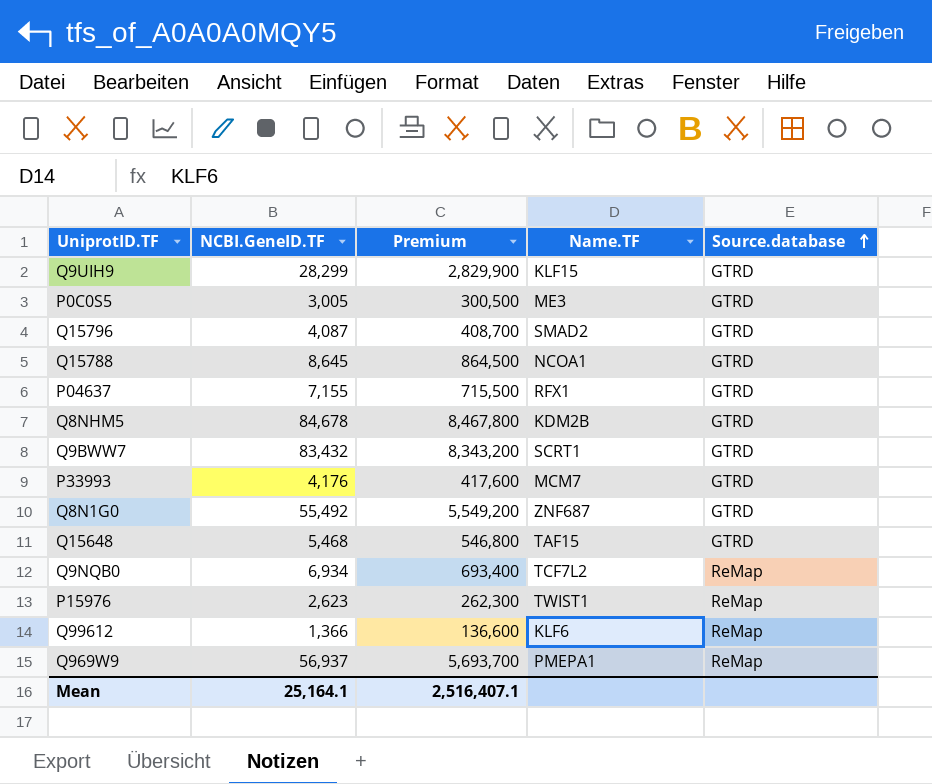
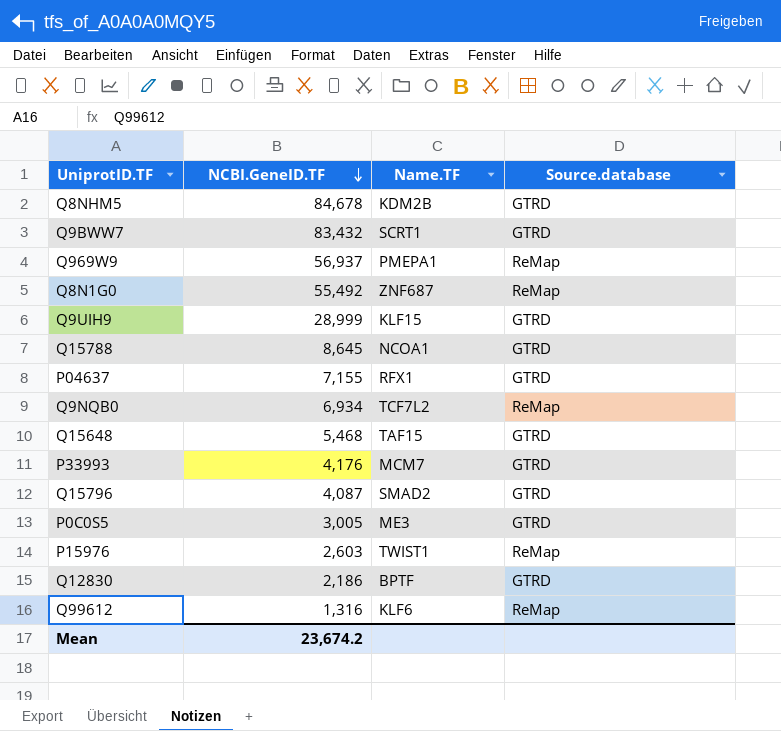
row order: Source.database ascending -> NCBI.GeneID.TF descending
column Premium | formula: [NCBI.GeneID.TF] * 100 -> none
Q8N1G0 | Source.database: GTRD -> ReMap
Q9UIH9 | NCBI.GeneID.TF: 28,299 -> 28,999
P15976 | NCBI.GeneID.TF: 2,623 -> 2,603
row Q12830: none -> 2,186 | BPTF | GTRD
Q99612 | NCBI.GeneID.TF: 1,366 -> 1,316
Mean | NCBI.GeneID.TF: 25,164.1 -> 23,674.2

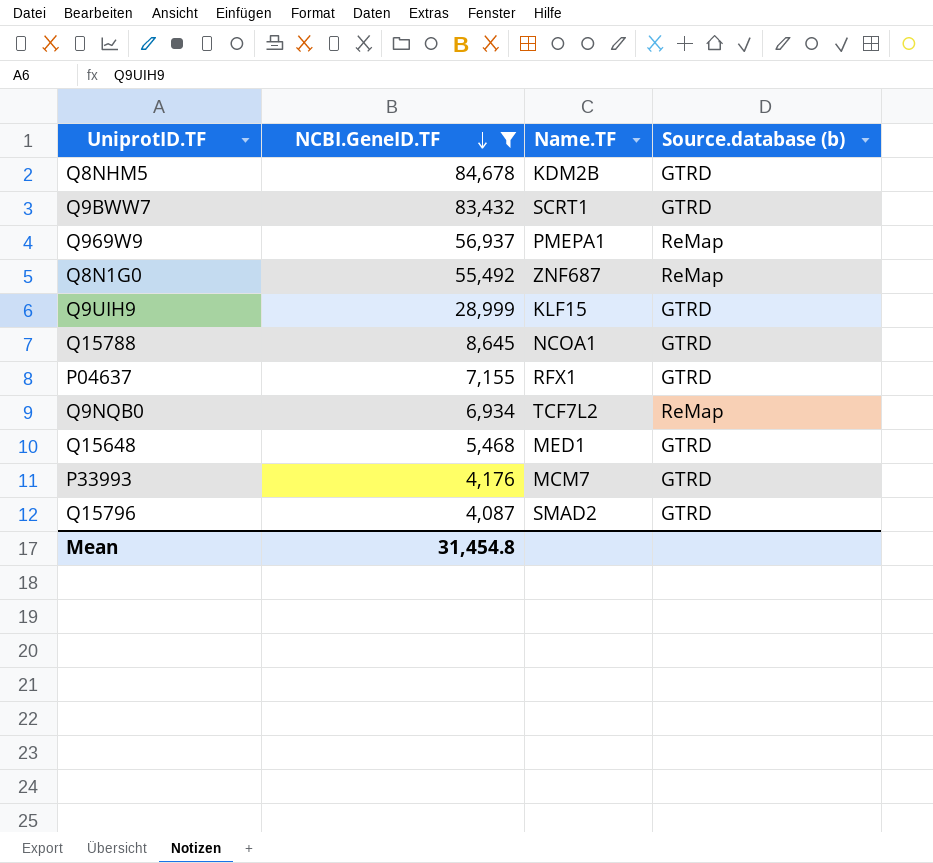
filter: none -> NCBI.GeneID.TF >= 4,087
column name: Source.database -> Source.database (b)
Q15648 | Name.TF: TAF15 -> MED1
Mean | NCBI.GeneID.TF: 23,674.2 -> 31,454.8

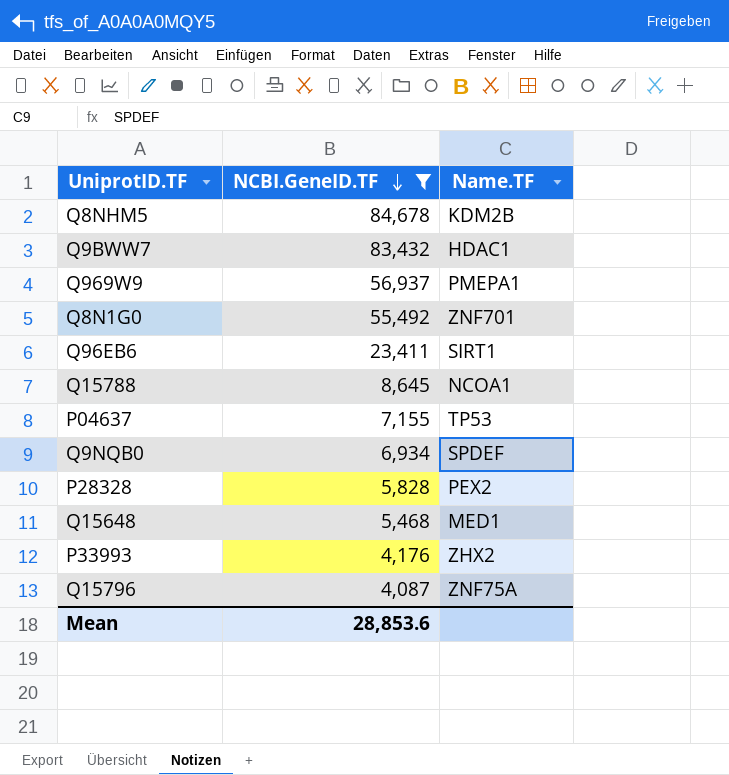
column Source.database (b) | position: 4 -> none
row Q9UIH9: 28,999 | KLF15 | GTRD -> none
Q9BWW7 | Name.TF: SCRT1 -> HDAC1
Q8N1G0 | Name.TF: ZNF687 -> ZNF701
row Q96EB6: none -> 23,411 | SIRT1
P04637 | Name.TF: RFX1 -> TP53
Q9NQB0 | Name.TF: TCF7L2 -> SPDEF
row P28328: none -> 5,828 | PEX2
P33993 | Name.TF: MCM7 -> ZHX2
Q15796 | Name.TF: SMAD2 -> ZNF75A
Mean | NCBI.GeneID.TF: 31,454.8 -> 28,853.6

